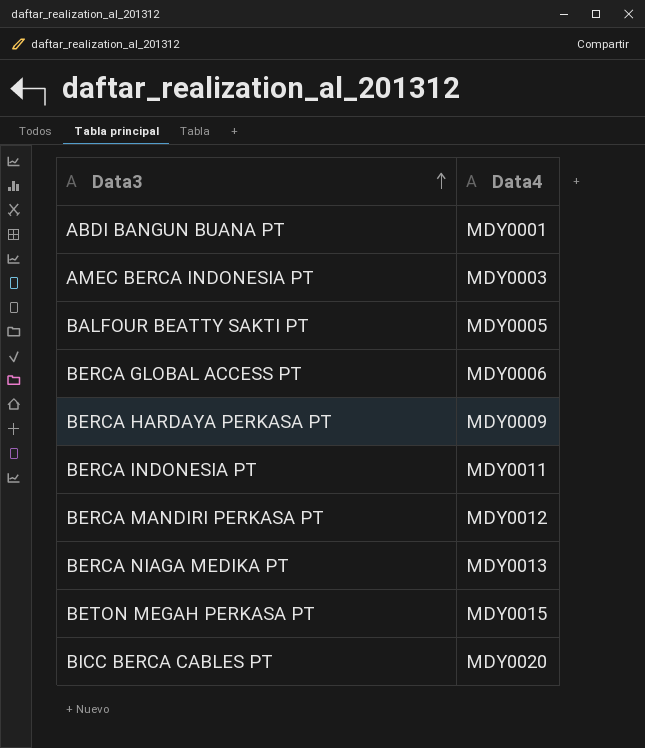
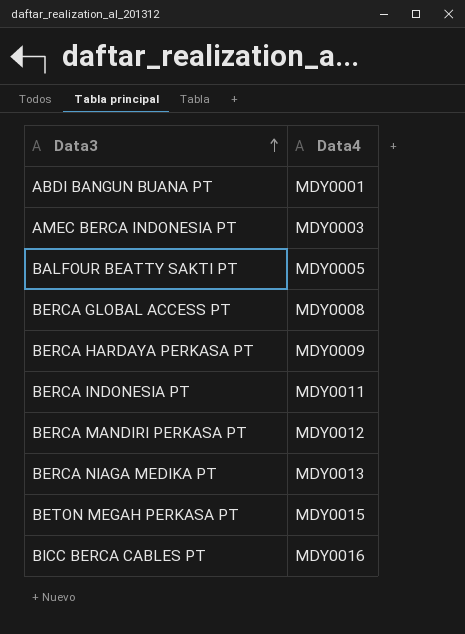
BERCA GLOBAL ACCESS PT | Data4: MDY0006 -> MDY0008
BICC BERCA CABLES PT | Data4: MDY0020 -> MDY0016

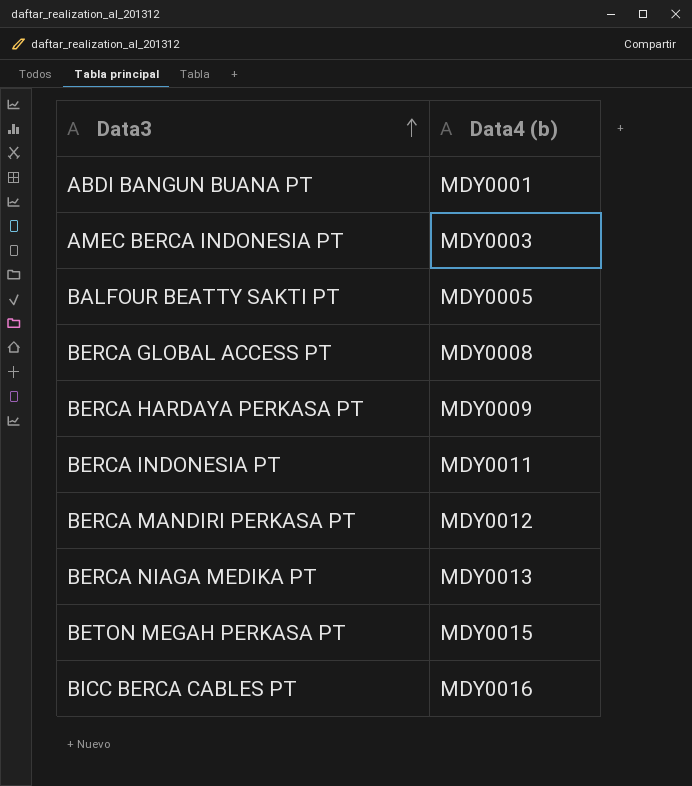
column name: Data4 -> Data4 (b)

